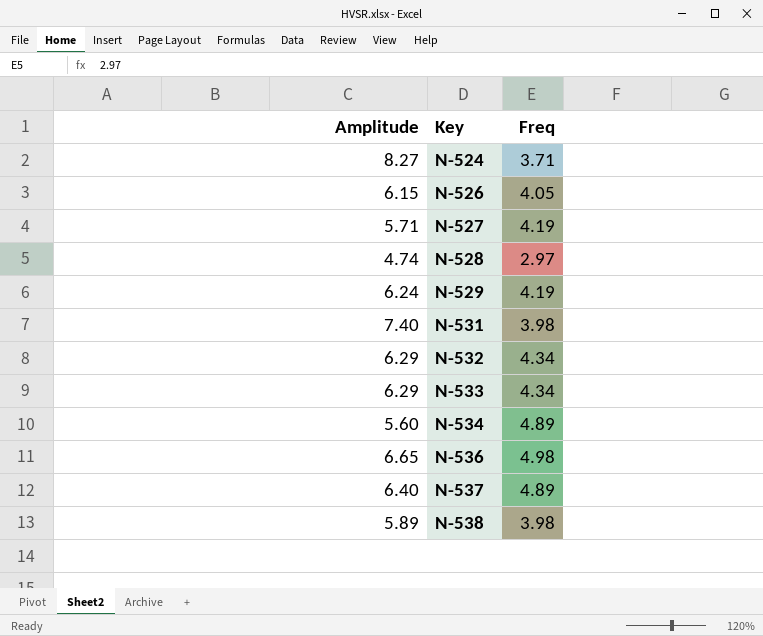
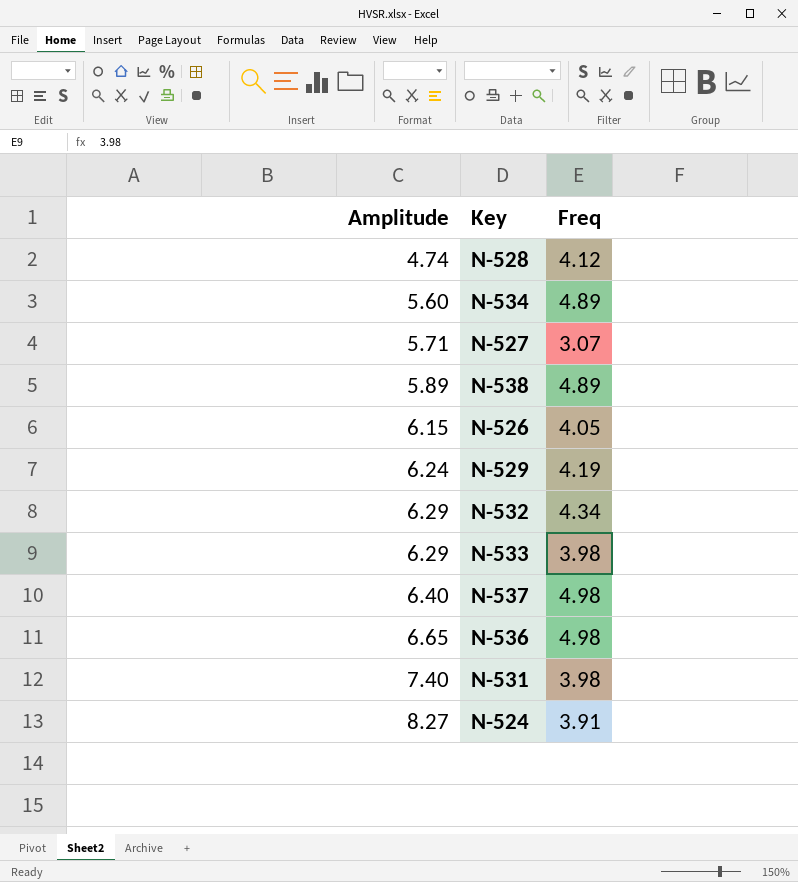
row order: Key ascending -> Amplitude ascending
N-528 | Freq: 2.97 -> 4.12
N-527 | Freq: 4.19 -> 3.07
N-538 | Freq: 3.98 -> 4.89
N-533 | Freq: 4.34 -> 3.98
N-537 | Freq: 4.89 -> 4.98
N-524 | Freq: 3.71 -> 3.91

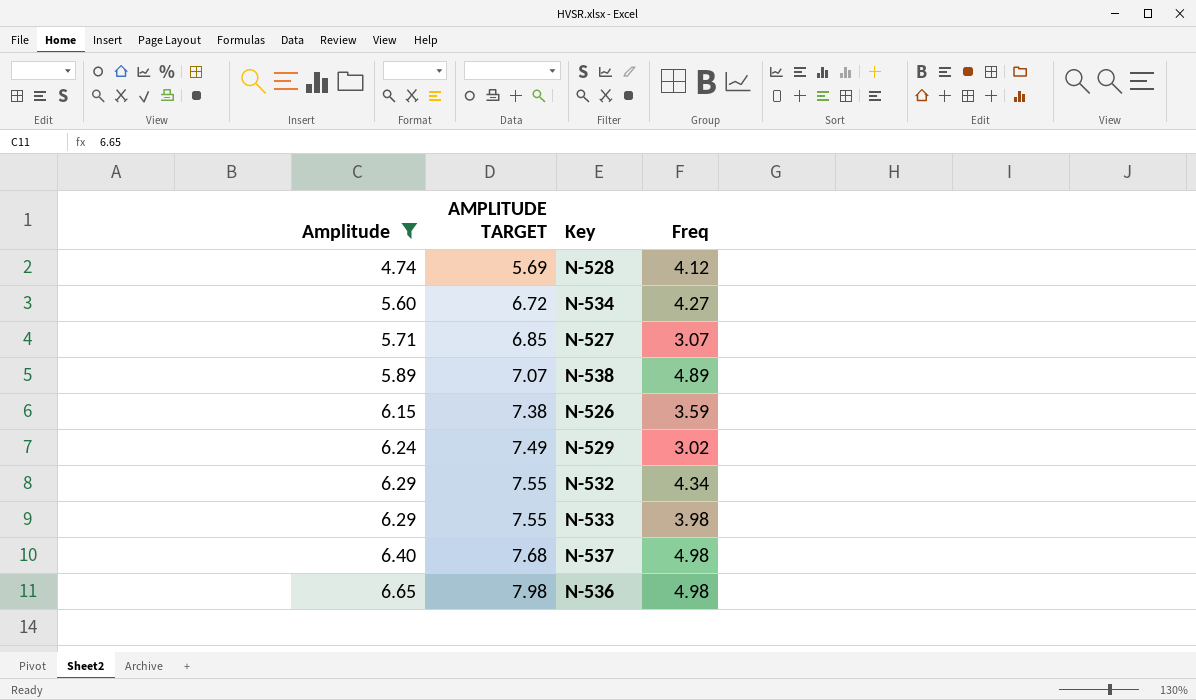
filter: none -> Amplitude <= 6.65
column AMPLITUDE TARGET | formula: none -> [Amplitude] * 1.2
N-534 | Freq: 4.89 -> 4.27
N-526 | Freq: 4.05 -> 3.59
N-529 | Freq: 4.19 -> 3.02

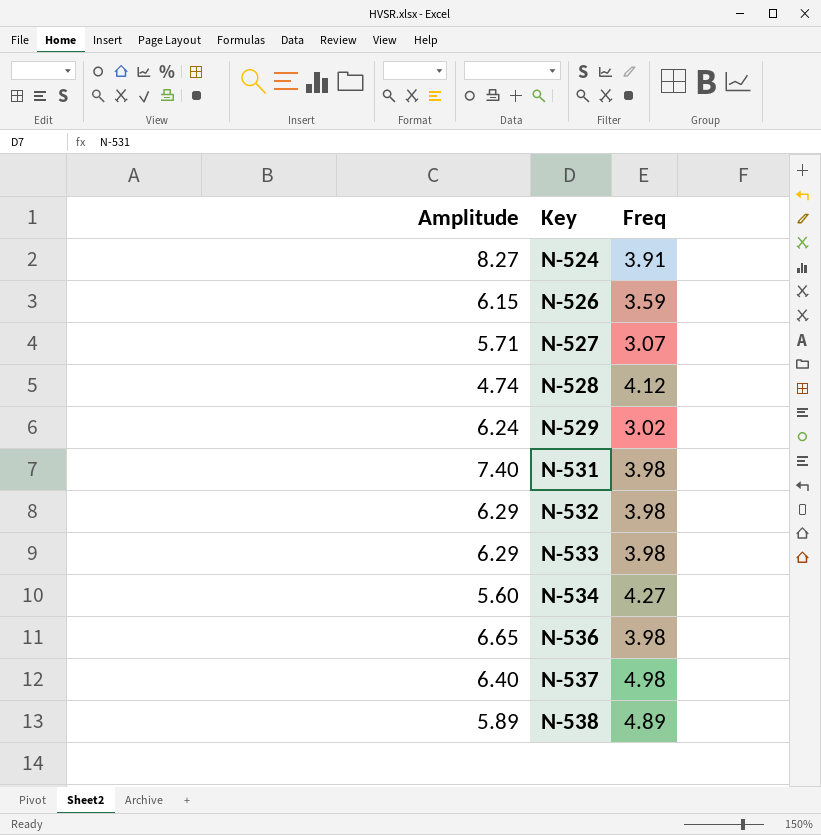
filter: Amplitude <= 6.65 -> none
row order: Amplitude ascending -> Key ascending
column AMPLITUDE TARGET | formula: [Amplitude] * 1.2 -> none
N-532 | Freq: 4.34 -> 3.98
N-536 | Freq: 4.98 -> 3.98

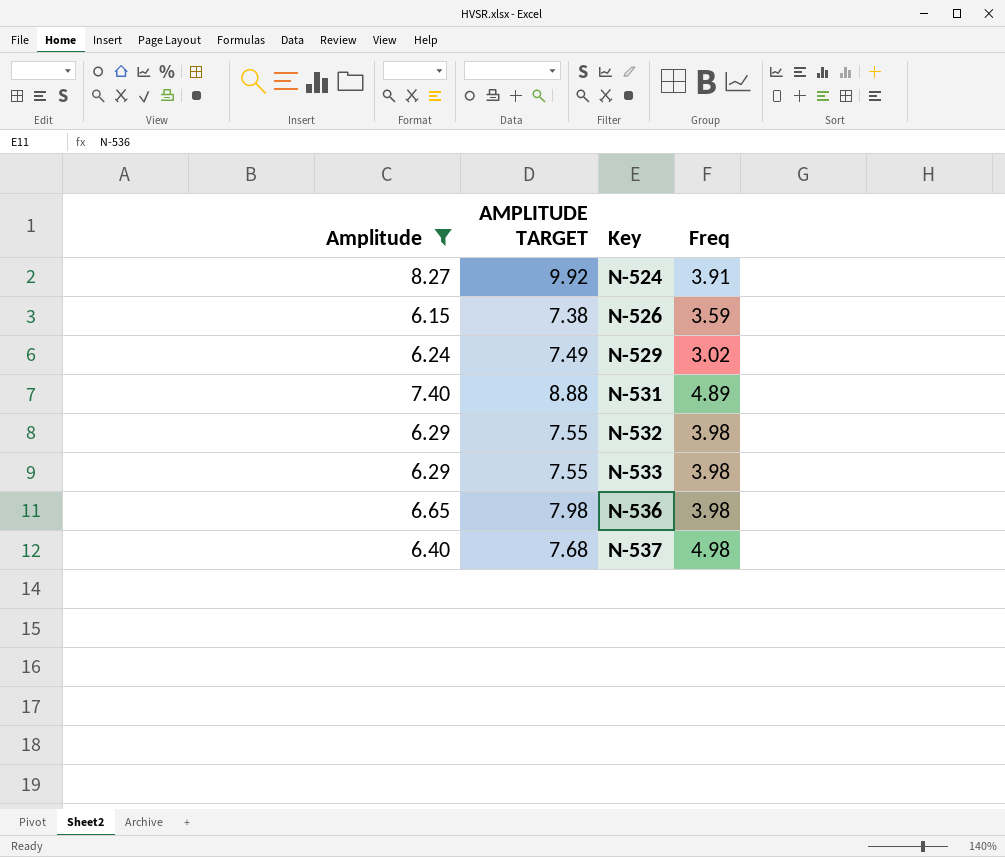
filter: none -> Amplitude >= 6.15
column AMPLITUDE TARGET | formula: none -> [Amplitude] * 1.2
N-531 | Freq: 3.98 -> 4.89

